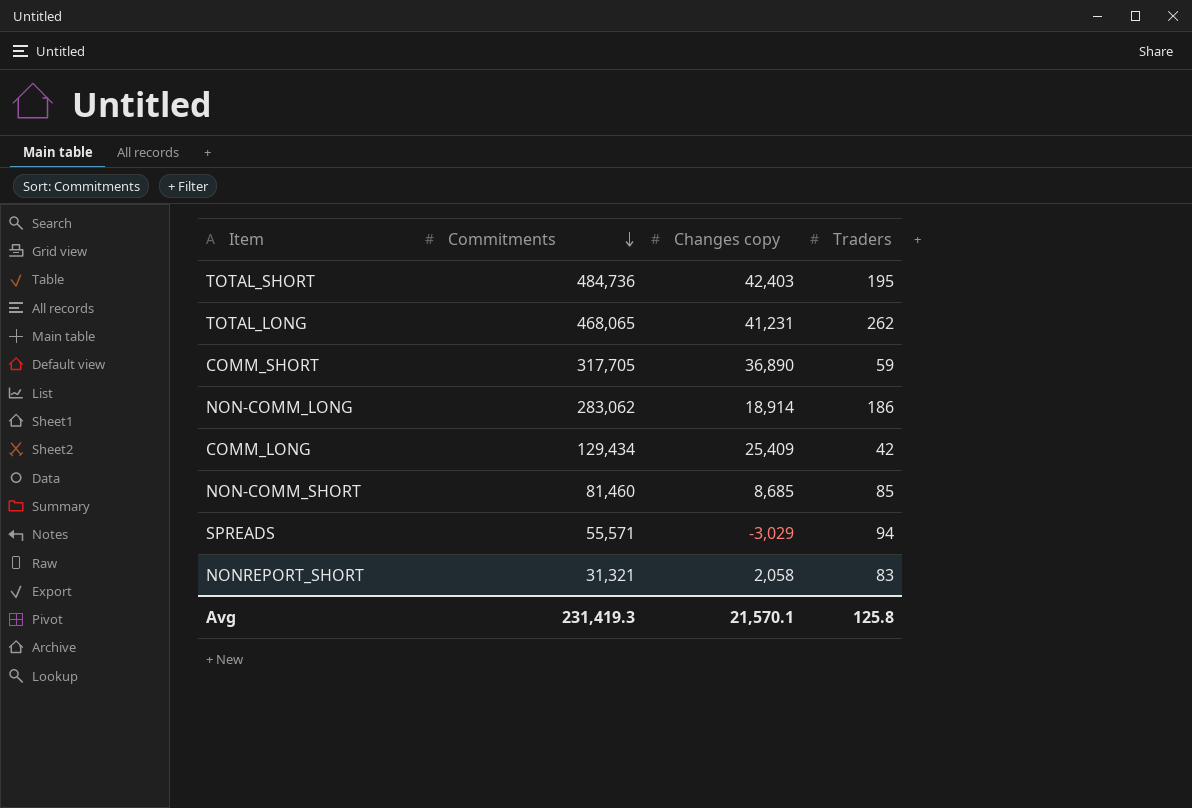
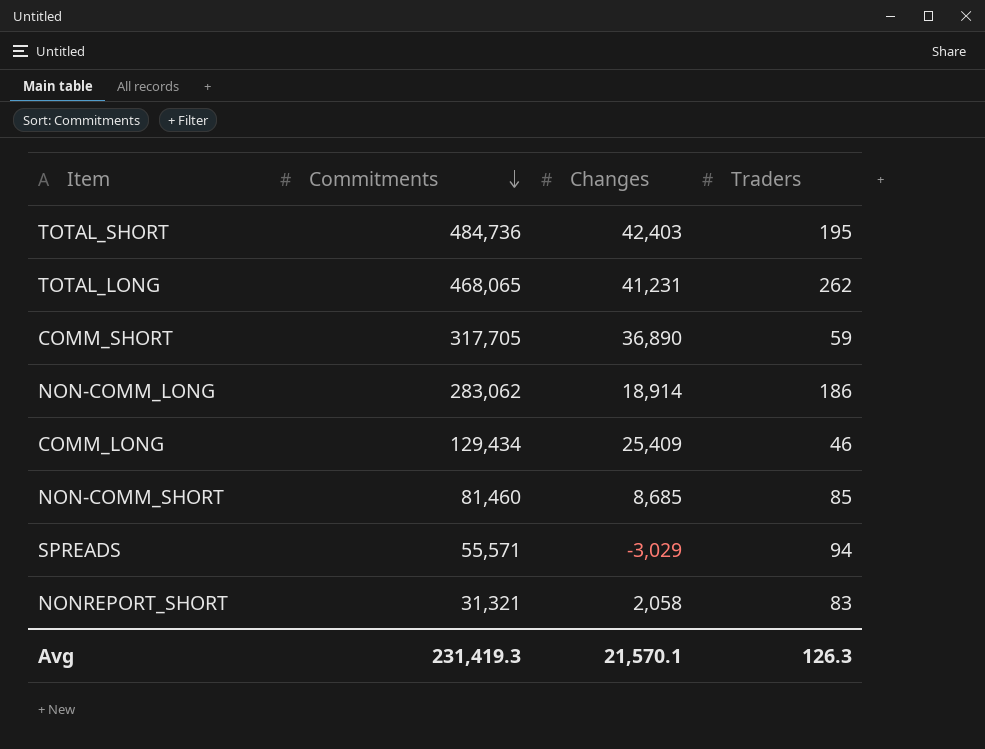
column name: Changes copy -> Changes
COMM_LONG | Traders: 42 -> 46
Avg | Traders: 125.8 -> 126.3

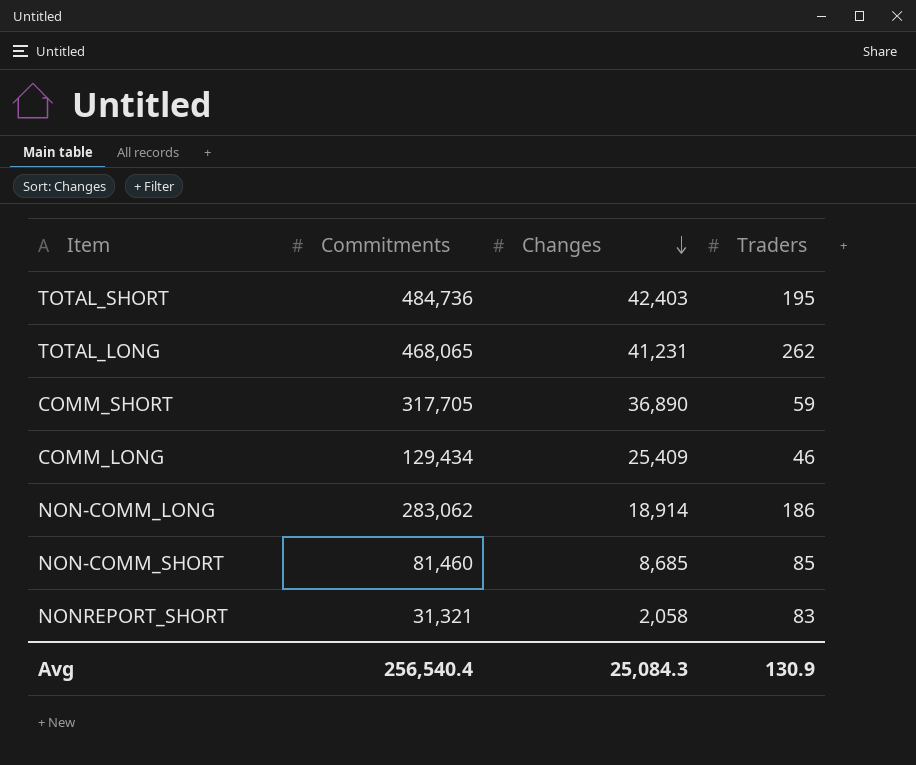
row order: Commitments descending -> Changes descending
row SPREADS: 55,571 | -3,029 | 94 -> none
Avg | Commitments: 231,419.3 -> 256,540.4
Avg | Changes: 21,570.1 -> 25,084.3
Avg | Traders: 126.3 -> 130.9

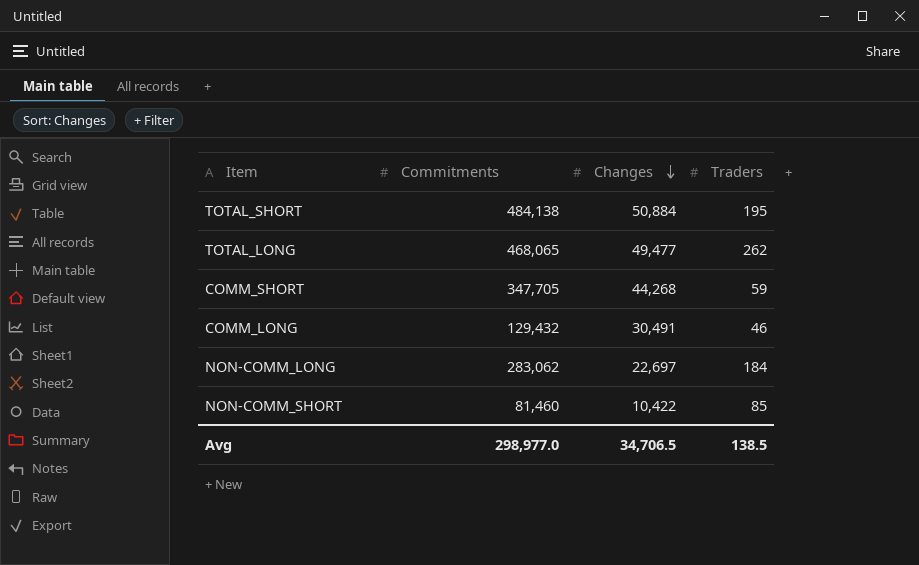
row NONREPORT_SHORT: 31,321 | 2,058 | 83 -> none
TOTAL_SHORT | Commitments: 484,736 -> 484,138
TOTAL_SHORT | Changes: 42,403 -> 50,884
TOTAL_LONG | Changes: 41,231 -> 49,477
COMM_SHORT | Commitments: 317,705 -> 347,705
COMM_SHORT | Changes: 36,890 -> 44,268
COMM_LONG | Commitments: 129,434 -> 129,432
COMM_LONG | Changes: 25,409 -> 30,491
NON-COMM_LONG | Changes: 18,914 -> 22,697
NON-COMM_LONG | Traders: 186 -> 184
NON-COMM_SHORT | Changes: 8,685 -> 10,422
Avg | Commitments: 256,540.4 -> 298,977.0
Avg | Changes: 25,084.3 -> 34,706.5
Avg | Traders: 130.9 -> 138.5

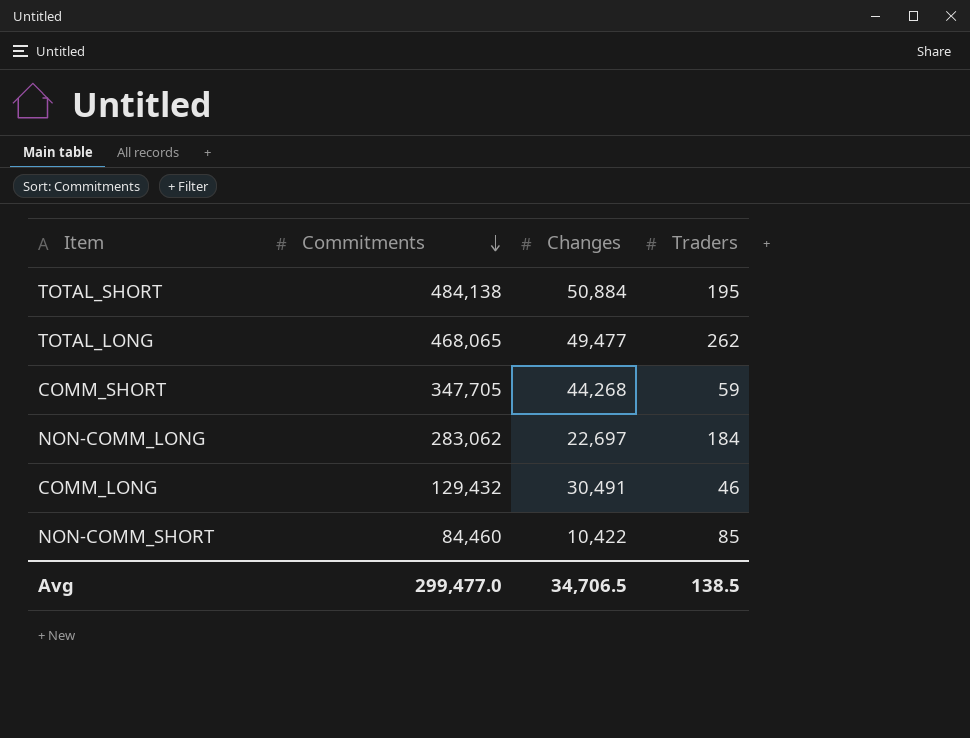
row order: Changes descending -> Commitments descending
NON-COMM_SHORT | Commitments: 81,460 -> 84,460
Avg | Commitments: 298,977.0 -> 299,477.0

